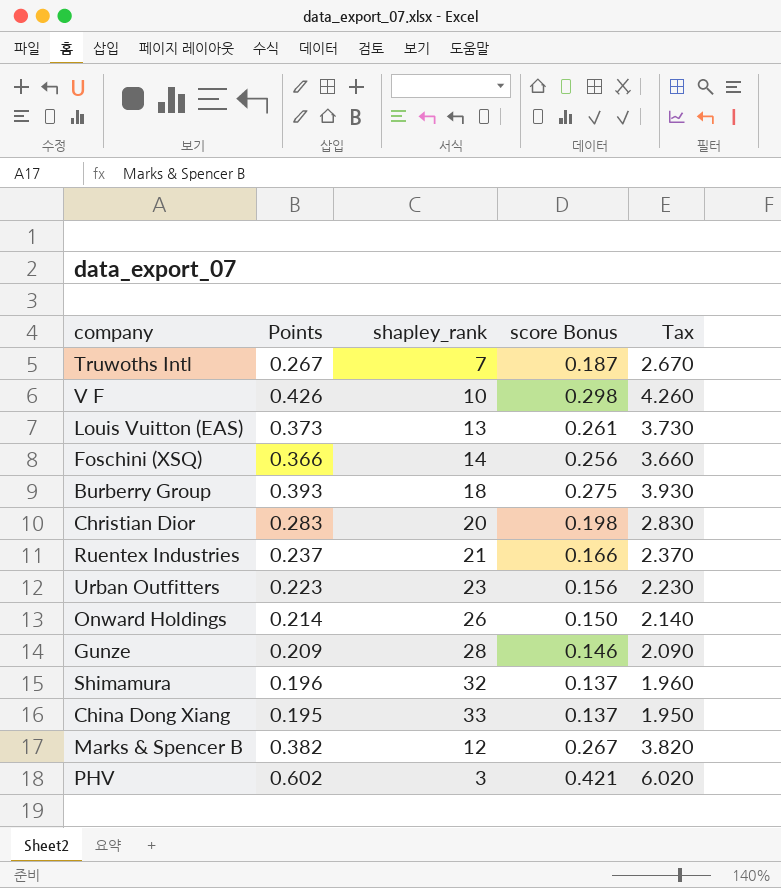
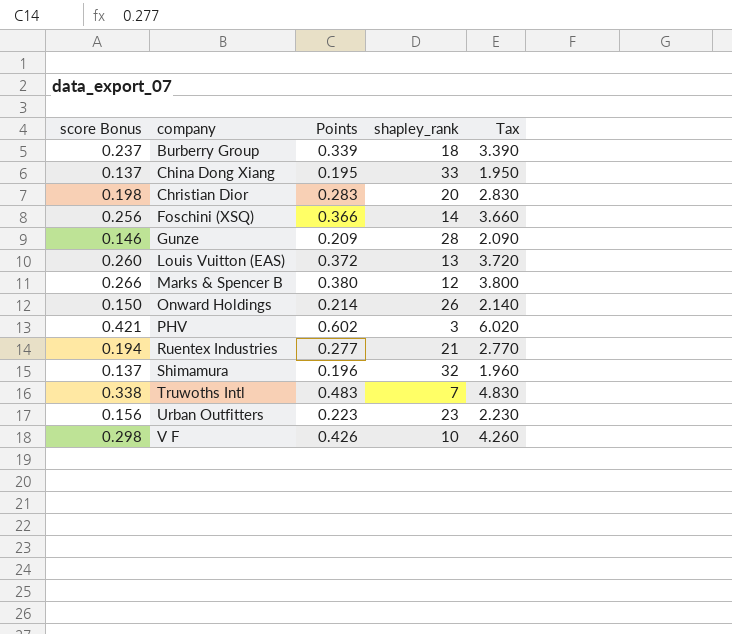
row order: none -> company ascending
column score Bonus | position: 4 -> 1
Burberry Group | score Bonus: 0.275 -> 0.237
Burberry Group | Points: 0.393 -> 0.339
Burberry Group | Tax: 3.930 -> 3.390
Louis Vuitton (EAS) | score Bonus: 0.261 -> 0.260
Louis Vuitton (EAS) | Points: 0.373 -> 0.372
Louis Vuitton (EAS) | Tax: 3.730 -> 3.720
Marks & Spencer B | score Bonus: 0.267 -> 0.266
Marks & Spencer B | Points: 0.382 -> 0.380
Marks & Spencer B | Tax: 3.820 -> 3.800
Ruentex Industries | score Bonus: 0.166 -> 0.194
Ruentex Industries | Points: 0.237 -> 0.277
Ruentex Industries | Tax: 2.370 -> 2.770
Truwoths Intl | score Bonus: 0.187 -> 0.338
Truwoths Intl | Points: 0.267 -> 0.483
Truwoths Intl | Tax: 2.670 -> 4.830

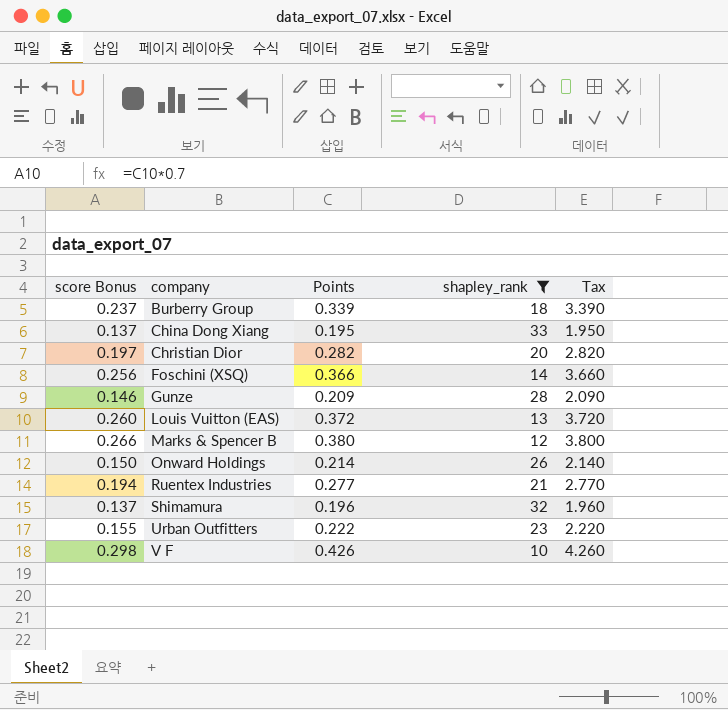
filter: none -> shapley_rank >= 10
Christian Dior | score Bonus: 0.198 -> 0.197
Christian Dior | Points: 0.283 -> 0.282
Christian Dior | Tax: 2.830 -> 2.820
Urban Outfitters | score Bonus: 0.156 -> 0.155
Urban Outfitters | Points: 0.223 -> 0.222
Urban Outfitters | Tax: 2.230 -> 2.220

